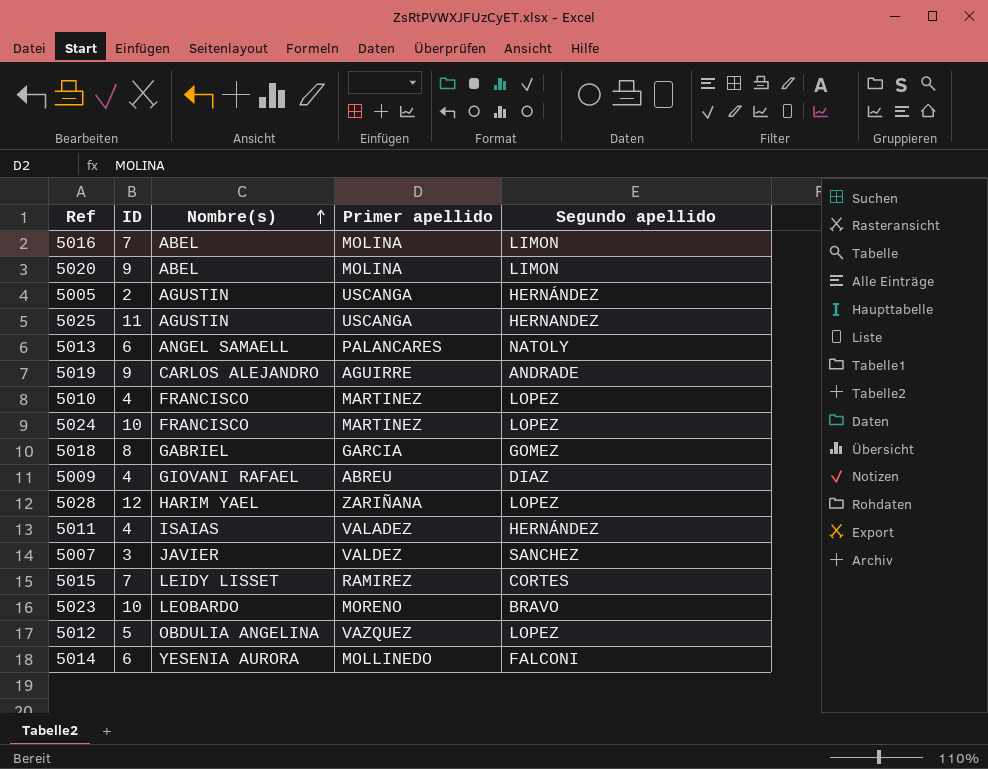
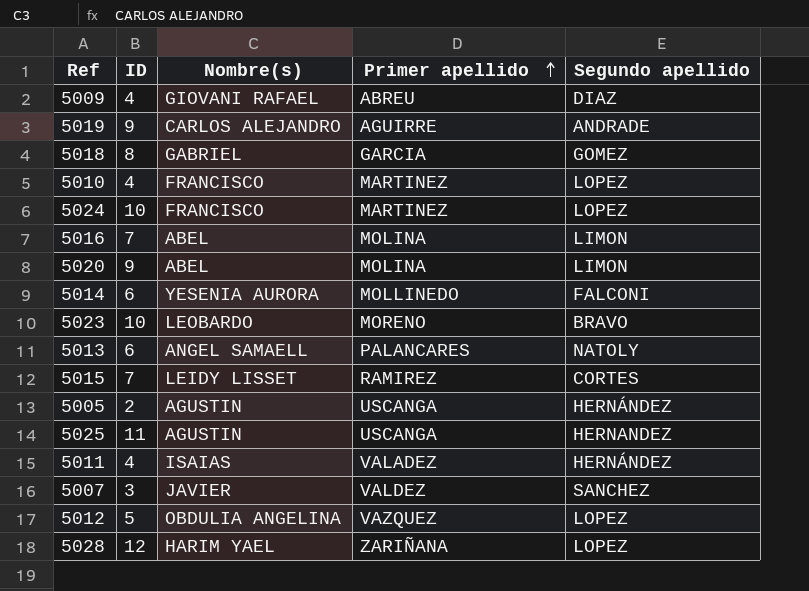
row order: Nombre(s) ascending -> Primer apellido ascending

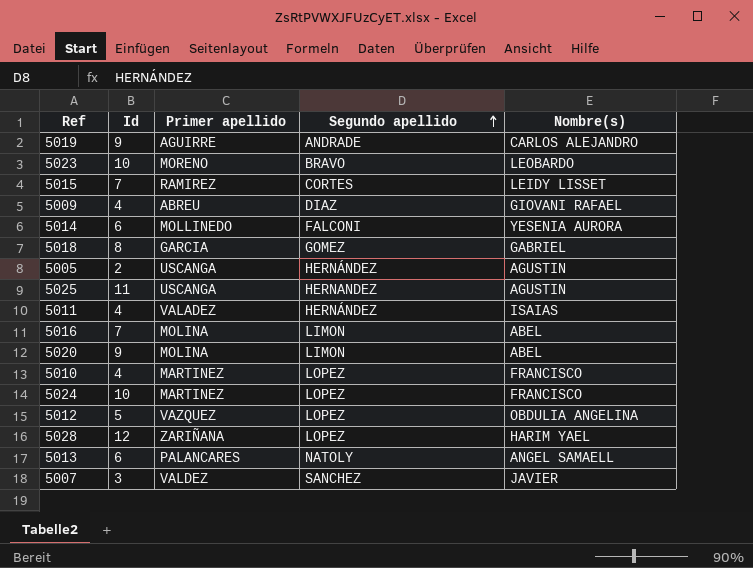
row order: Primer apellido ascending -> Segundo apellido ascending
column name: ID -> Id
column Nombre(s) | position: 3 -> 5

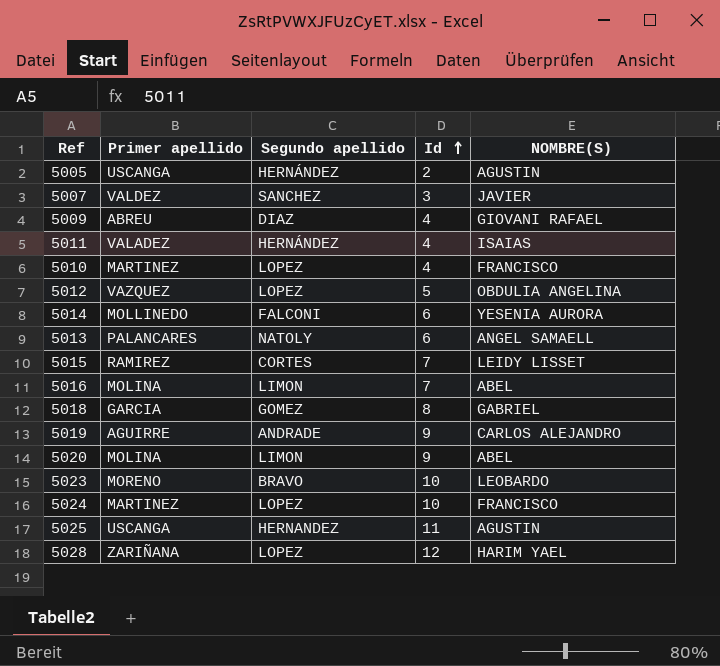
row order: Segundo apellido ascending -> Id ascending
column Id | position: 2 -> 4
column name: Nombre(s) -> NOMBRE(S)

